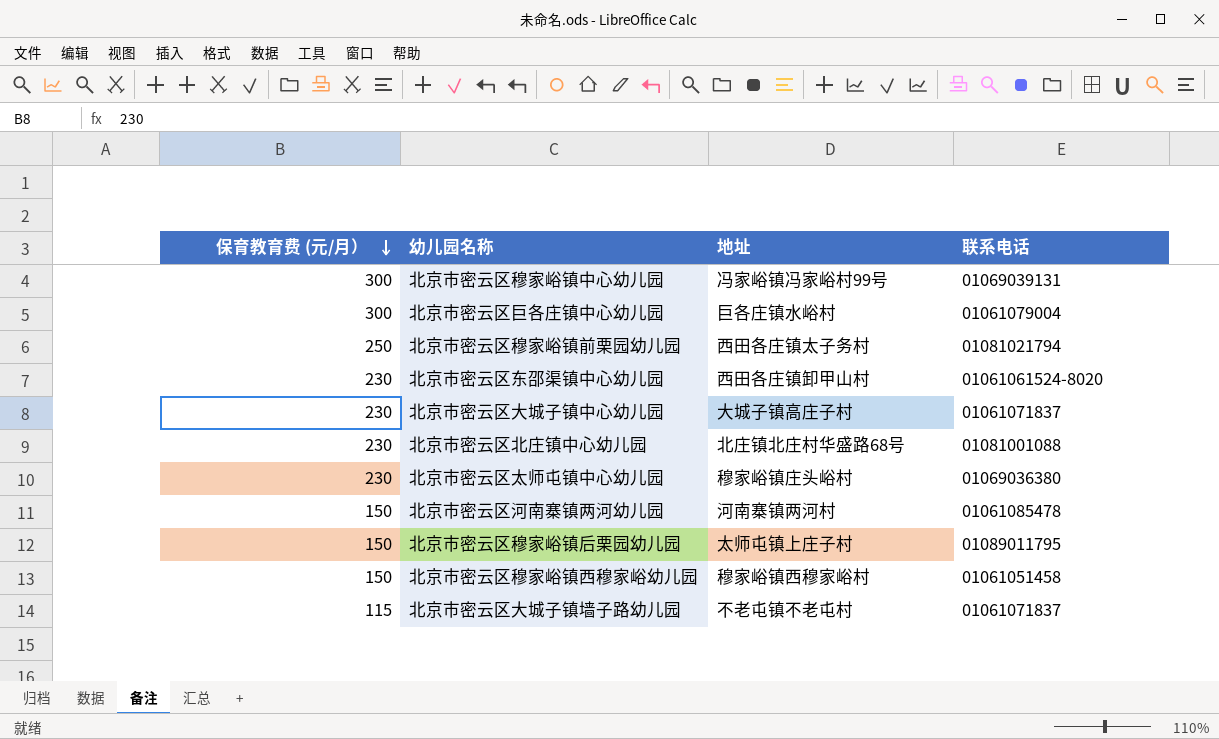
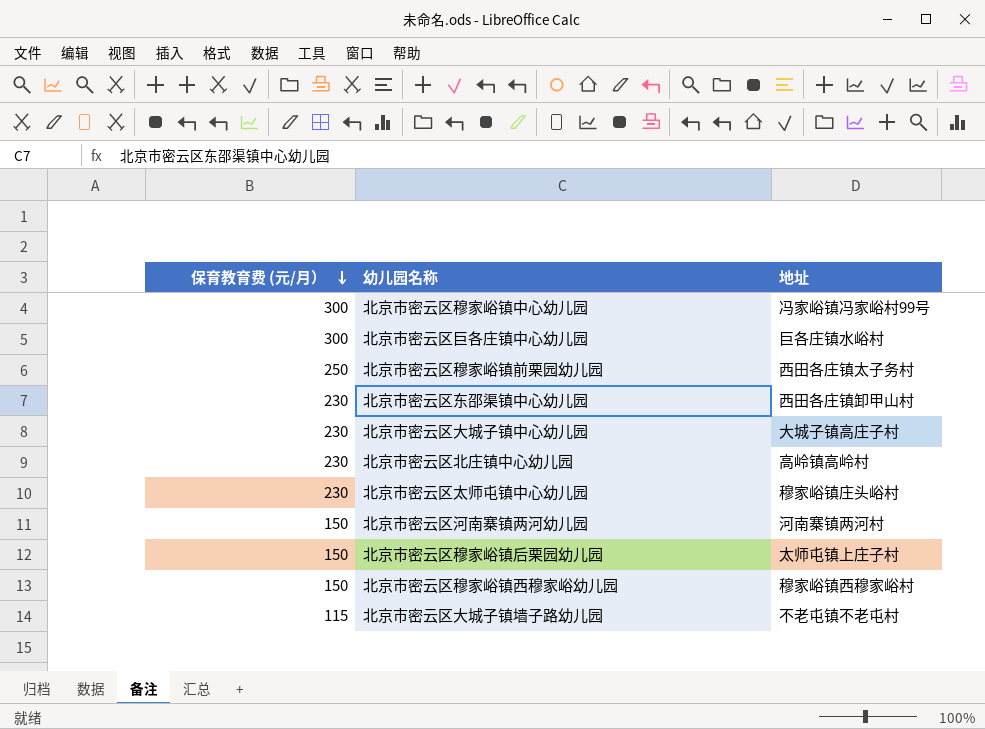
column 联系电话 | position: 4 -> none
北京市密云区北庄镇中心幼儿园 | 地址: 北庄镇北庄村华盛路68号 -> 高岭镇高岭村

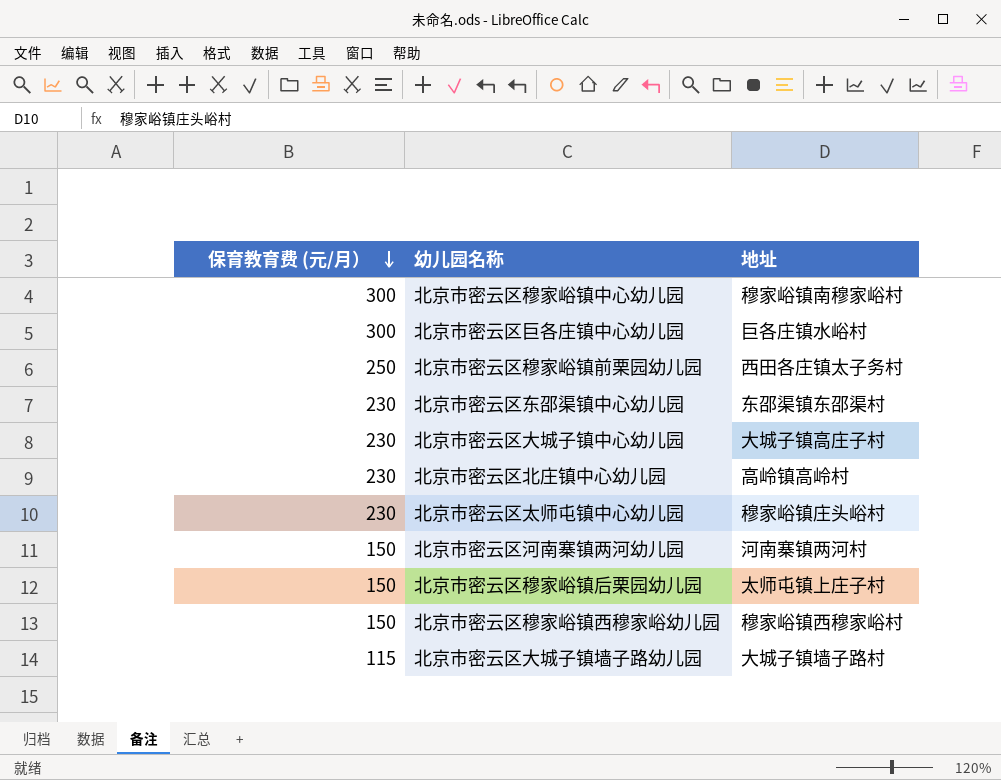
北京市密云区穆家峪镇中心幼儿园 | 地址: 冯家峪镇冯家峪村99号 -> 穆家峪镇南穆家峪村
北京市密云区东邵渠镇中心幼儿园 | 地址: 西田各庄镇卸甲山村 -> 东邵渠镇东邵渠村
北京市密云区大城子镇墙子路幼儿园 | 地址: 不老屯镇不老屯村 -> 大城子镇墙子路村

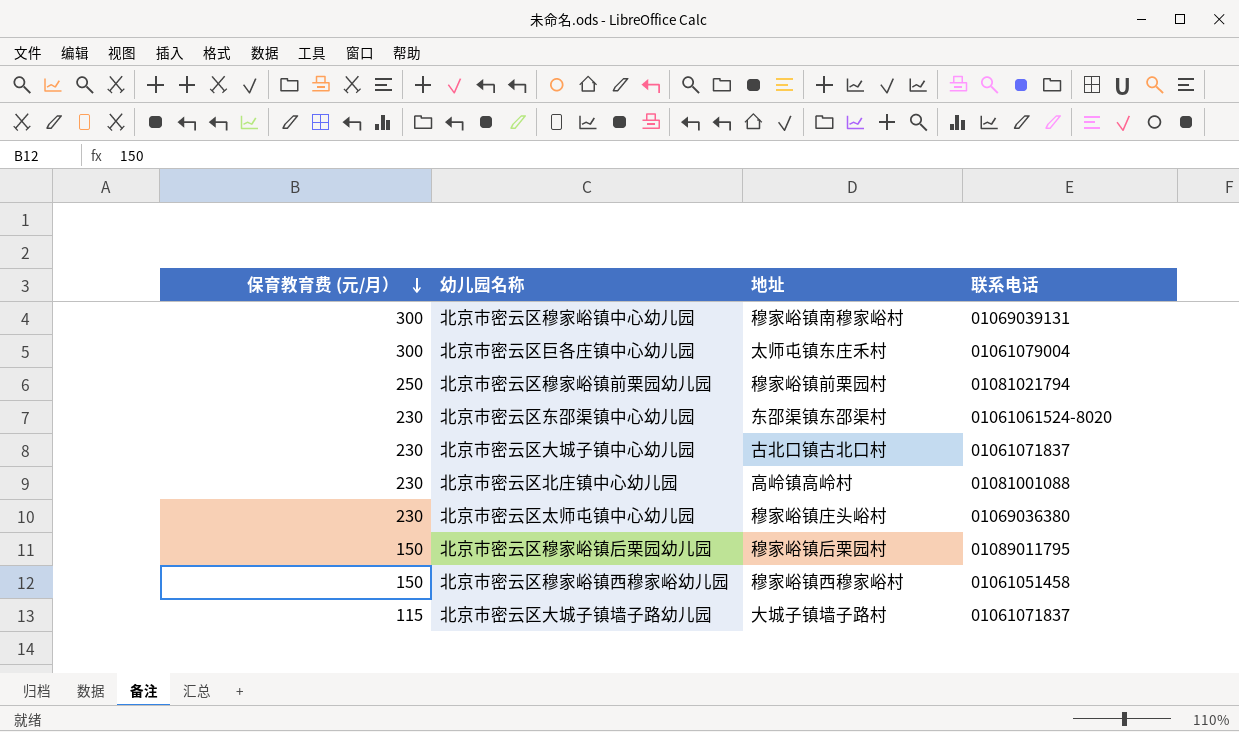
column 联系电话 | position: none -> 4
row 北京市密云区河南寨镇两河幼儿园: 150 | 河南寨镇两河村 -> none
北京市密云区巨各庄镇中心幼儿园 | 地址: 巨各庄镇水峪村 -> 太师屯镇东庄禾村
北京市密云区穆家峪镇前栗园幼儿园 | 地址: 西田各庄镇太子务村 -> 穆家峪镇前栗园村
北京市密云区大城子镇中心幼儿园 | 地址: 大城子镇高庄子村 -> 古北口镇古北口村
北京市密云区穆家峪镇后栗园幼儿园 | 地址: 太师屯镇上庄子村 -> 穆家峪镇后栗园村

